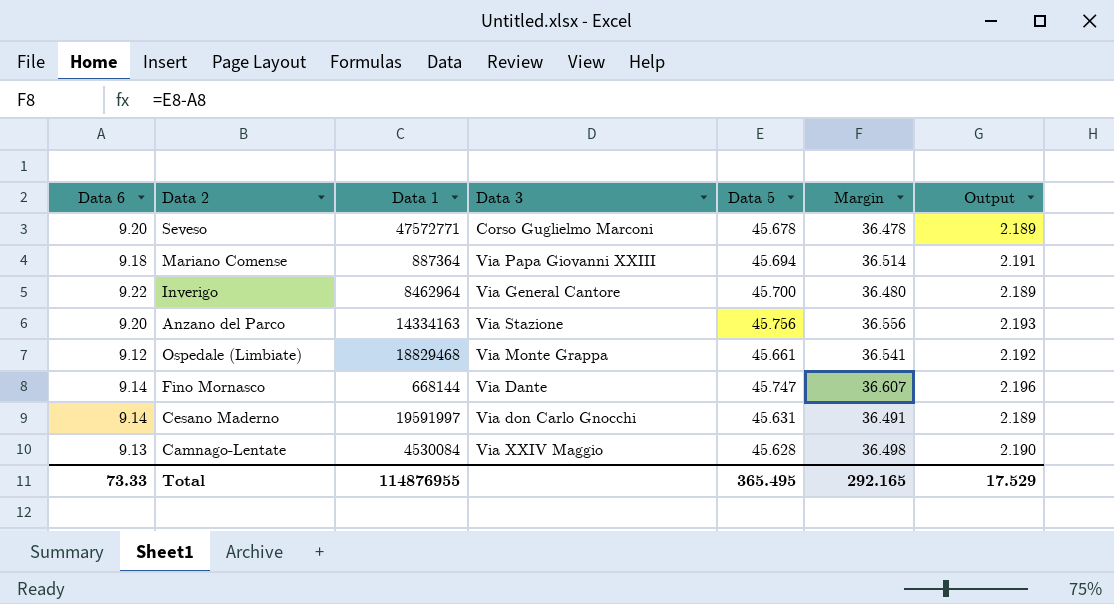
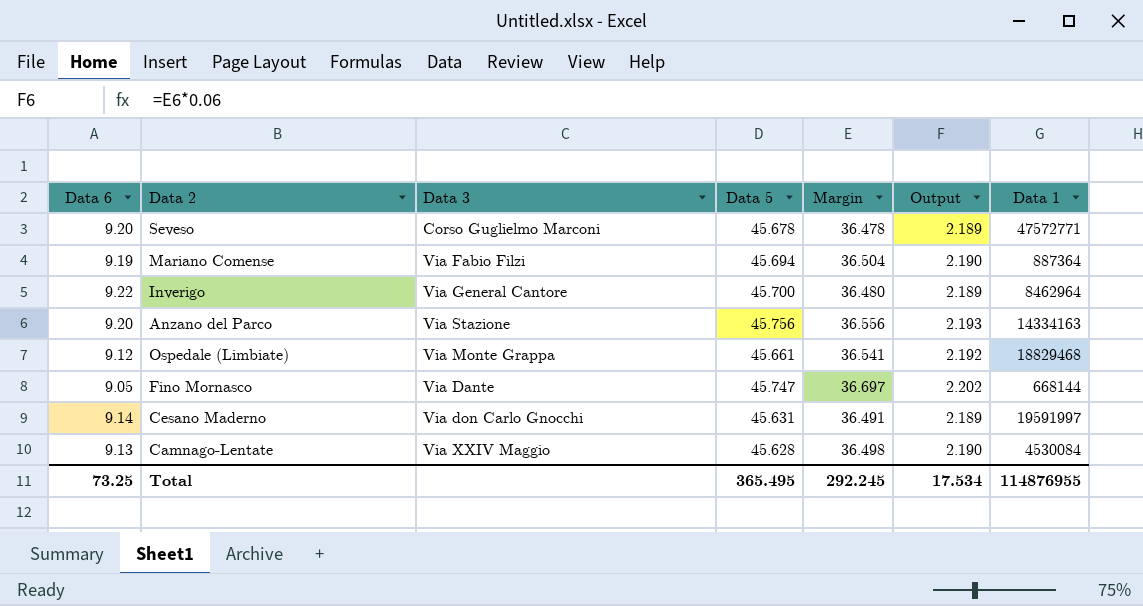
column Data 1 | position: 3 -> 7
Mariano Comense | Data 6: 9.18 -> 9.19
Mariano Comense | Data 3: Via Papa Giovanni XXIII -> Via Fabio Filzi
Mariano Comense | Margin: 36.514 -> 36.504
Mariano Comense | Output: 2.191 -> 2.190
Fino Mornasco | Data 6: 9.14 -> 9.05
Fino Mornasco | Margin: 36.607 -> 36.697
Fino Mornasco | Output: 2.196 -> 2.202
Total | Data 6: 73.33 -> 73.25
Total | Margin: 292.165 -> 292.245
Total | Output: 17.529 -> 17.534

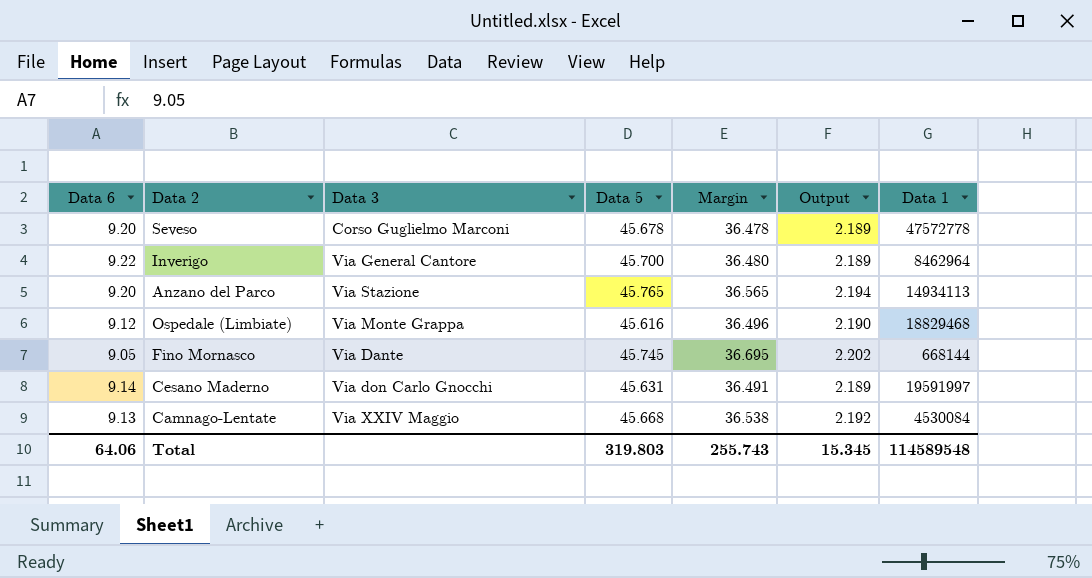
row Mariano Comense: 9.19 | Via Fabio Filzi | 45.694 | 36.504 | 2.190 | 887364 -> none
Seveso | Data 1: 47572771 -> 47572778
Anzano del Parco | Data 5: 45.756 -> 45.765
Anzano del Parco | Margin: 36.556 -> 36.565
Anzano del Parco | Output: 2.193 -> 2.194
Anzano del Parco | Data 1: 14334163 -> 14934113
Ospedale (Limbiate) | Data 5: 45.661 -> 45.616
Ospedale (Limbiate) | Margin: 36.541 -> 36.496
Ospedale (Limbiate) | Output: 2.192 -> 2.190
Fino Mornasco | Data 5: 45.747 -> 45.745
Fino Mornasco | Margin: 36.697 -> 36.695
Camnago-Lentate | Data 5: 45.628 -> 45.668
Camnago-Lentate | Margin: 36.498 -> 36.538
Camnago-Lentate | Output: 2.190 -> 2.192
Total | Data 6: 73.25 -> 64.06
Total | Data 5: 365.495 -> 319.803
Total | Margin: 292.245 -> 255.743
Total | Output: 17.534 -> 15.345
Total | Data 1: 114876955 -> 114589548

